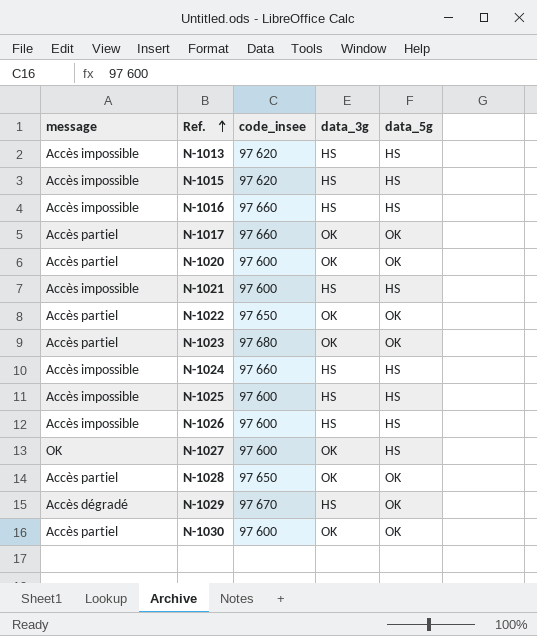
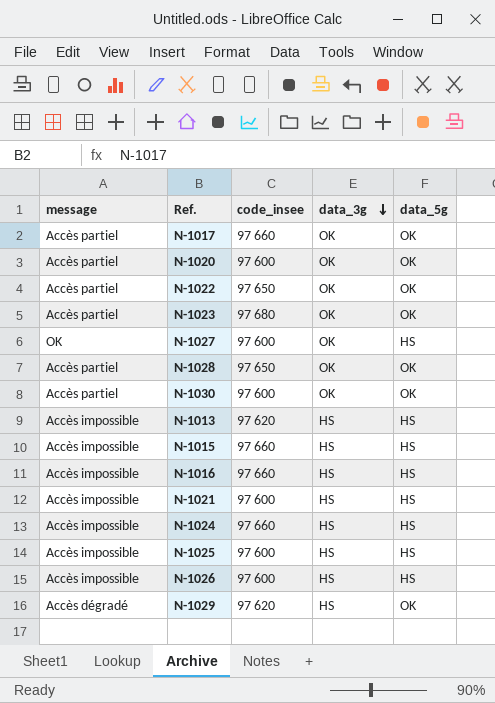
row order: Ref. ascending -> data_3g descending
N-1015 | code_insee: 97 620 -> 97 660
N-1029 | code_insee: 97 670 -> 97 620

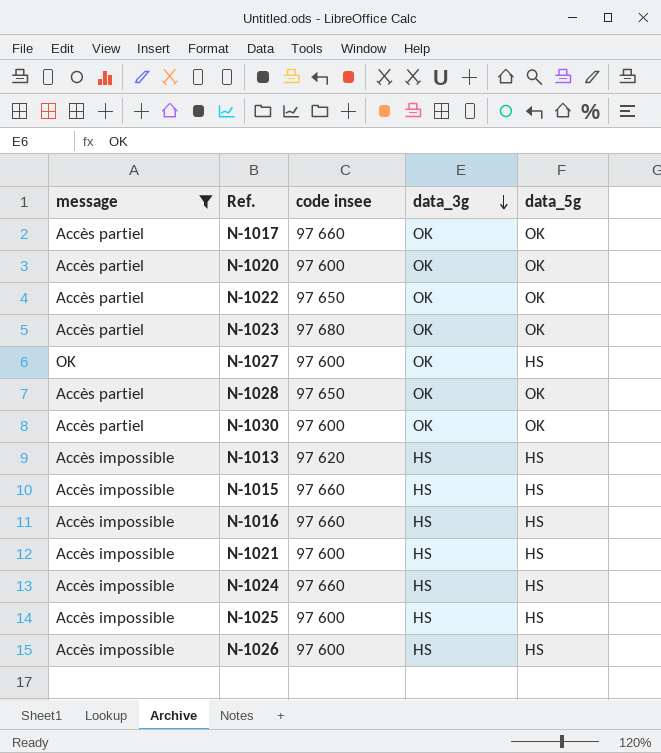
filter: none -> message != Accès dégradé
column name: code_insee -> code insee

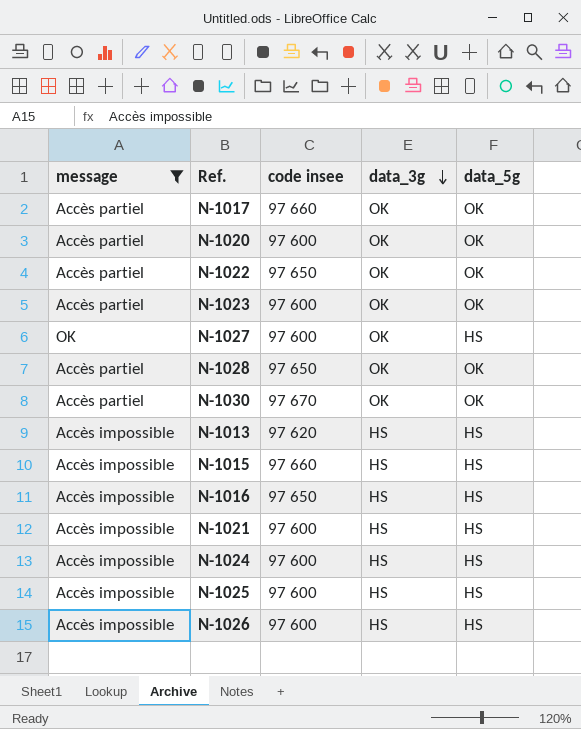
N-1023 | code insee: 97 680 -> 97 600
N-1030 | code insee: 97 600 -> 97 670
N-1016 | code insee: 97 660 -> 97 650
N-1024 | code insee: 97 660 -> 97 600

